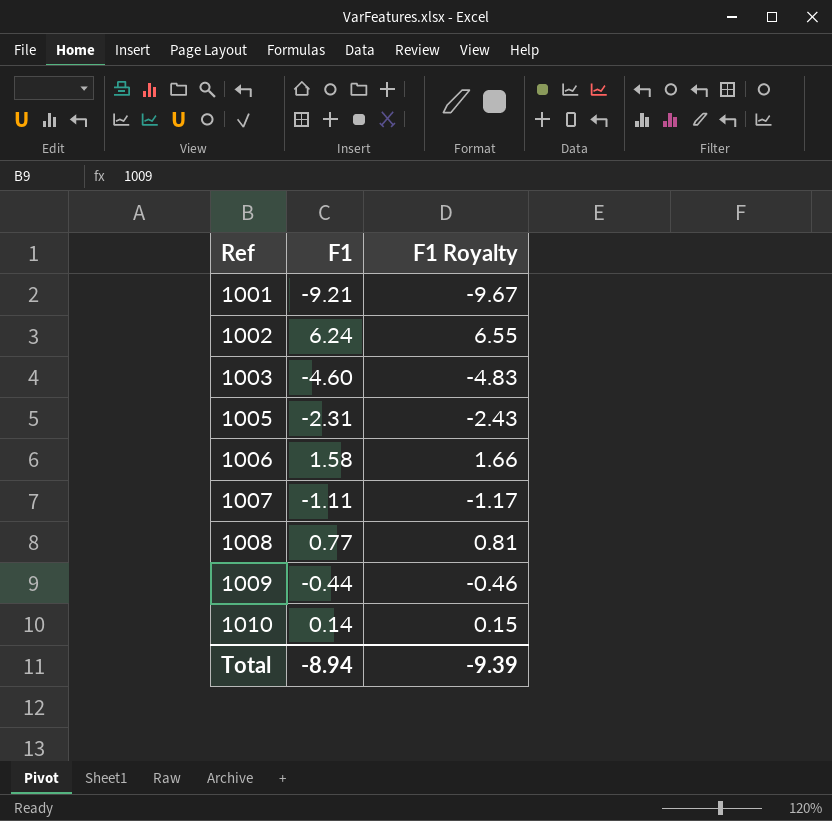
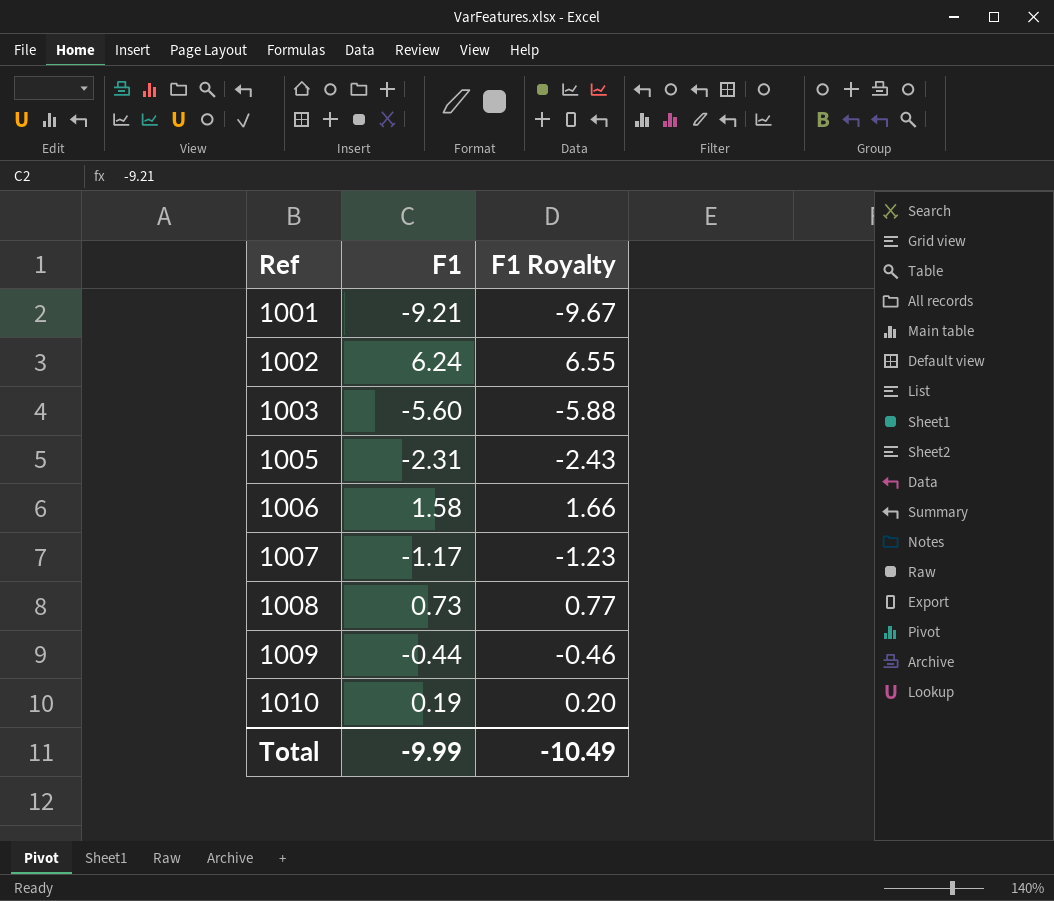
1003 | F1: -4.60 -> -5.60
1003 | F1 Royalty: -4.83 -> -5.88
1007 | F1: -1.11 -> -1.17
1007 | F1 Royalty: -1.17 -> -1.23
1008 | F1: 0.77 -> 0.73
1008 | F1 Royalty: 0.81 -> 0.77
1010 | F1: 0.14 -> 0.19
1010 | F1 Royalty: 0.15 -> 0.20
Total | F1: -8.94 -> -9.99
Total | F1 Royalty: -9.39 -> -10.49

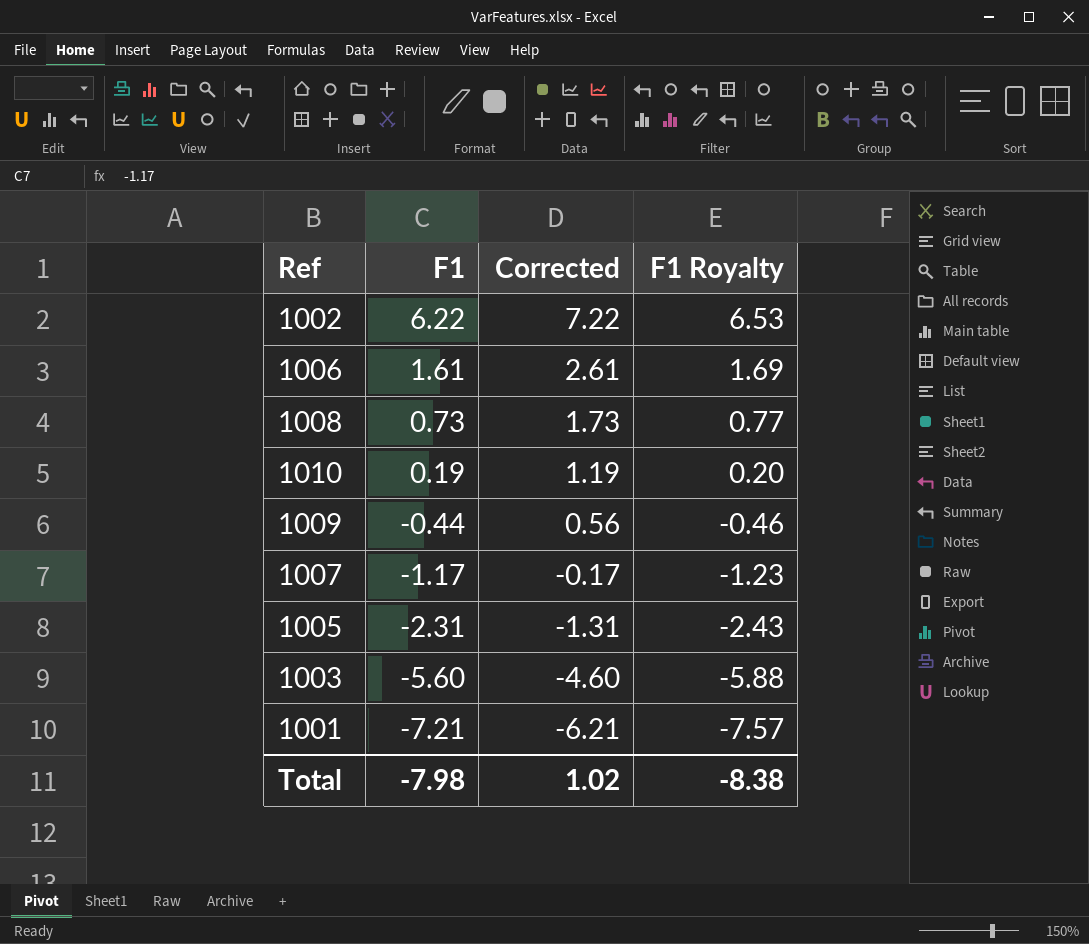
row order: Ref ascending -> F1 descending
column Corrected | formula: none -> [F1] + 1
1002 | F1: 6.24 -> 6.22
1002 | F1 Royalty: 6.55 -> 6.53
1006 | F1: 1.58 -> 1.61
1006 | F1 Royalty: 1.66 -> 1.69
1001 | F1: -9.21 -> -7.21
1001 | F1 Royalty: -9.67 -> -7.57
Total | F1: -9.99 -> -7.98
Total | F1 Royalty: -10.49 -> -8.38

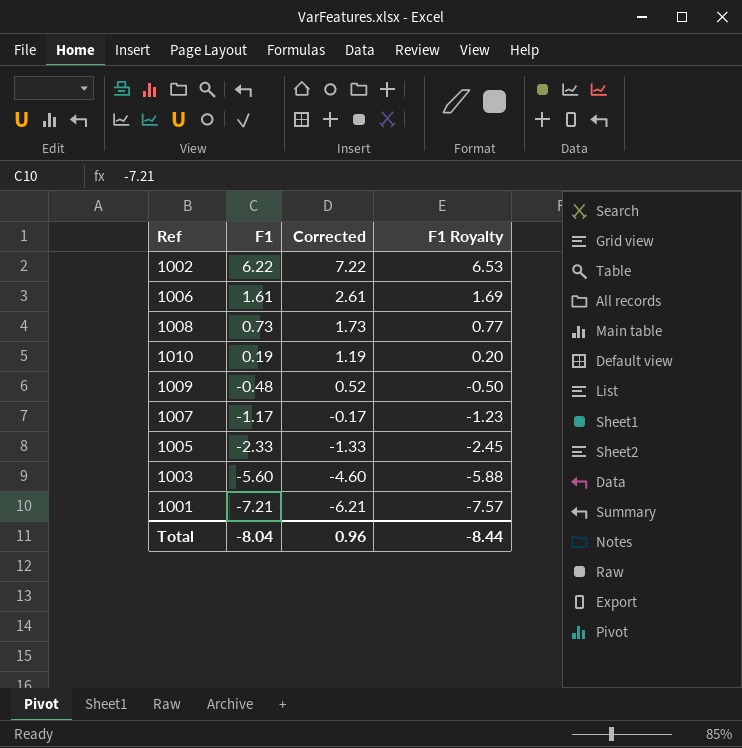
1009 | F1: -0.44 -> -0.48
1009 | Corrected: 0.56 -> 0.52
1009 | F1 Royalty: -0.46 -> -0.50
1005 | F1: -2.31 -> -2.33
1005 | Corrected: -1.31 -> -1.33
1005 | F1 Royalty: -2.43 -> -2.45
Total | F1: -7.98 -> -8.04
Total | Corrected: 1.02 -> 0.96
Total | F1 Royalty: -8.38 -> -8.44

